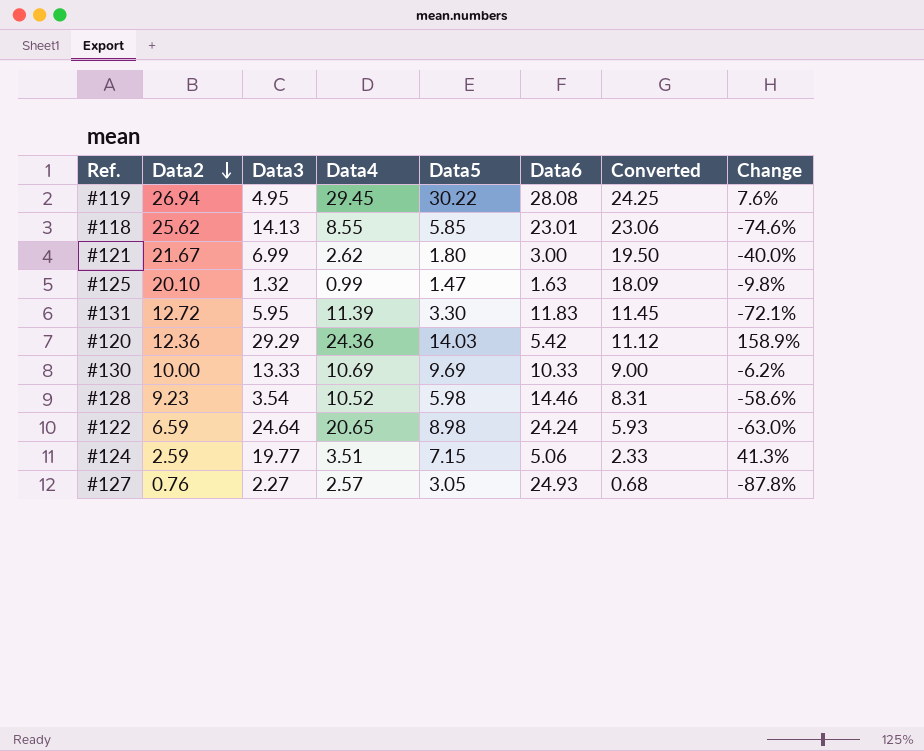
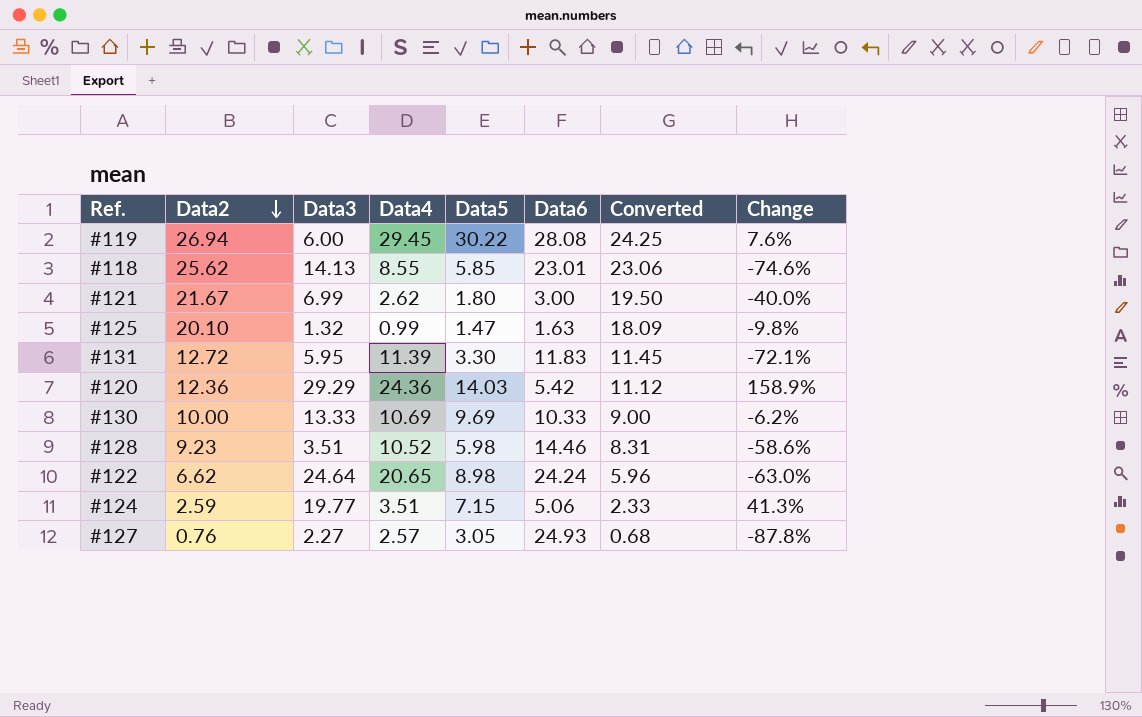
#119 | Data3: 4.95 -> 6.00
#128 | Data3: 3.54 -> 3.51
#122 | Data2: 6.59 -> 6.62
#122 | Converted: 5.93 -> 5.96

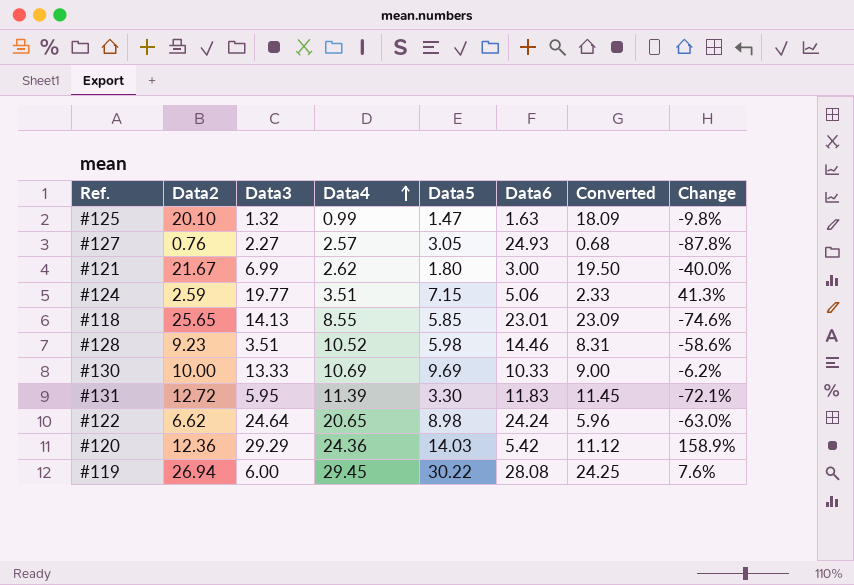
row order: Data2 descending -> Data4 ascending
#118 | Data2: 25.62 -> 25.65
#118 | Converted: 23.06 -> 23.09

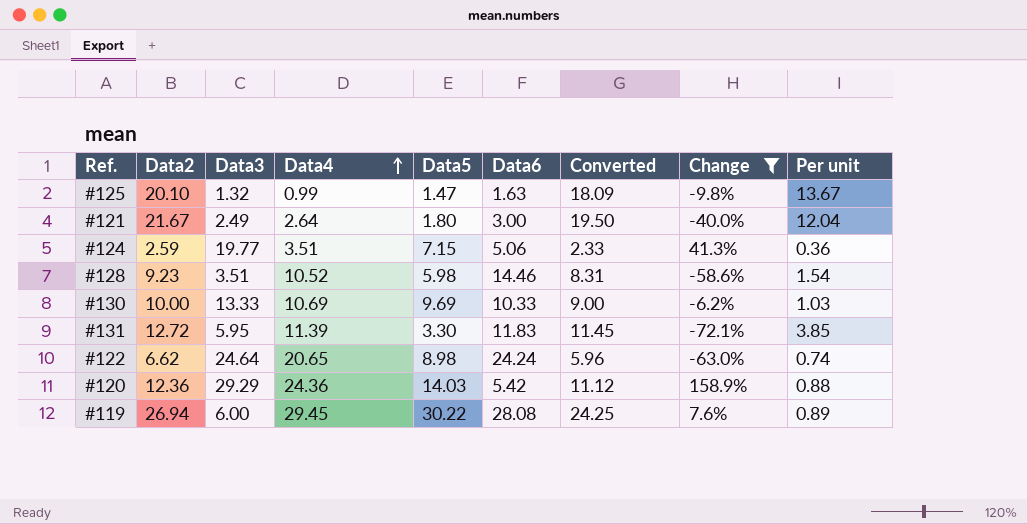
filter: none -> Change >= -72.1%
column Per unit | formula: none -> [Data2] / [Data5]
#121 | Data3: 6.99 -> 2.49
#121 | Data4: 2.62 -> 2.64

